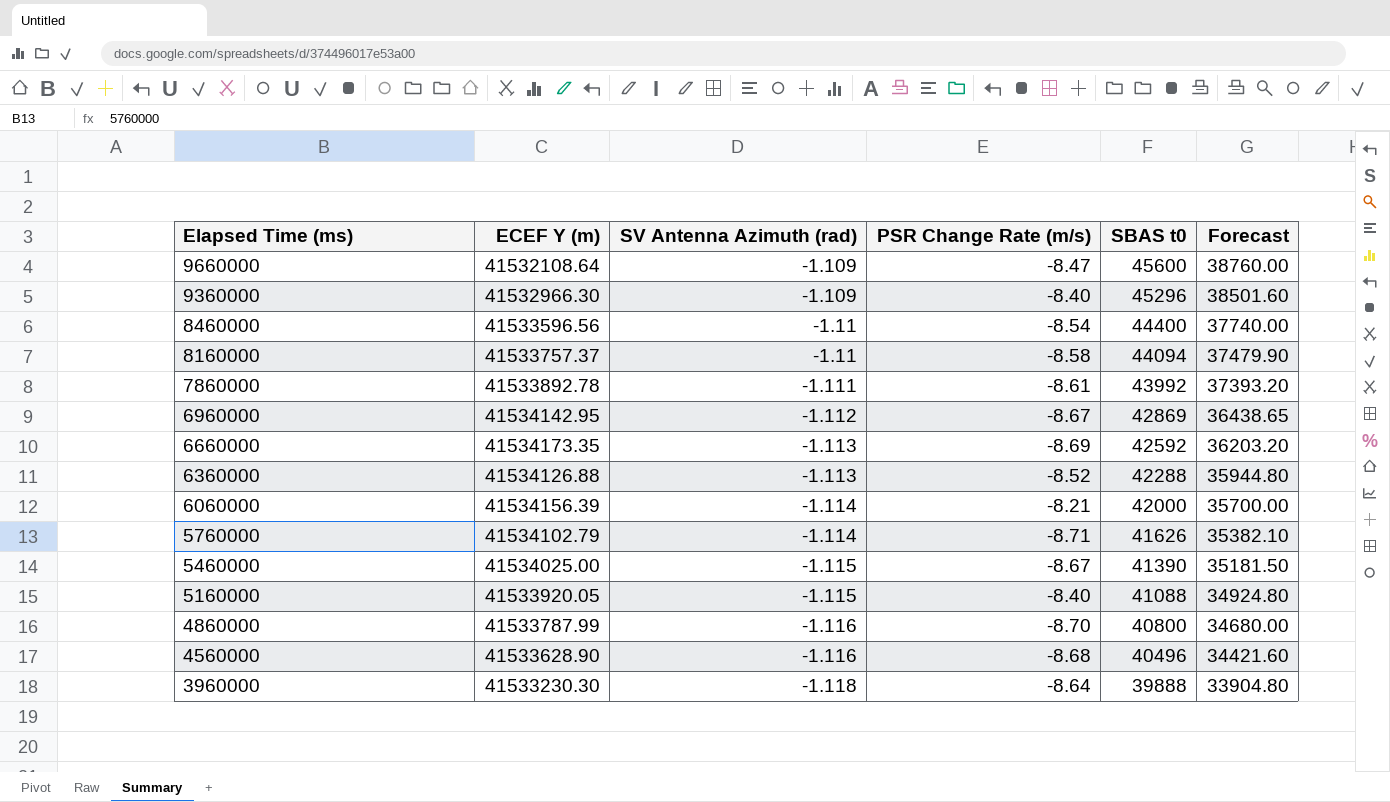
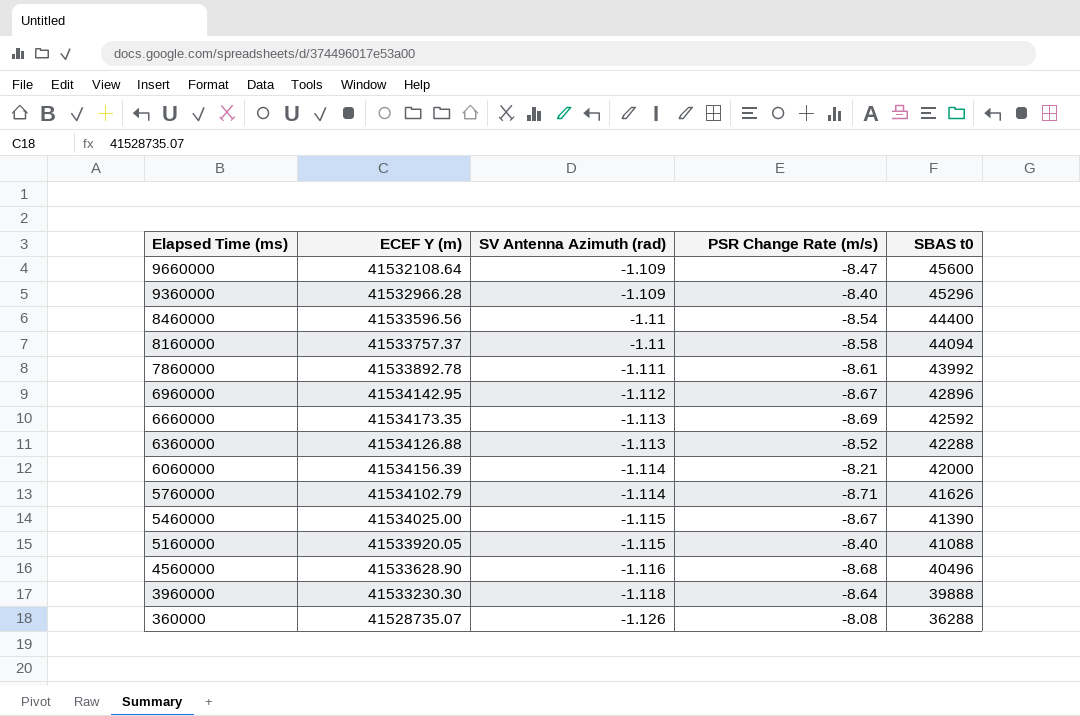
column Forecast | formula: [SBAS t0] * 0.85 -> none
row 4860000: 41533787.99 | -1.116 | -8.70 | 40800 | 34680.00 -> none
9360000 | ECEF Y (m): 41532966.30 -> 41532966.28
6960000 | SBAS t0: 42869 -> 42896
row 360000: none -> 41528735.07 | -1.126 | -8.08 | 36288

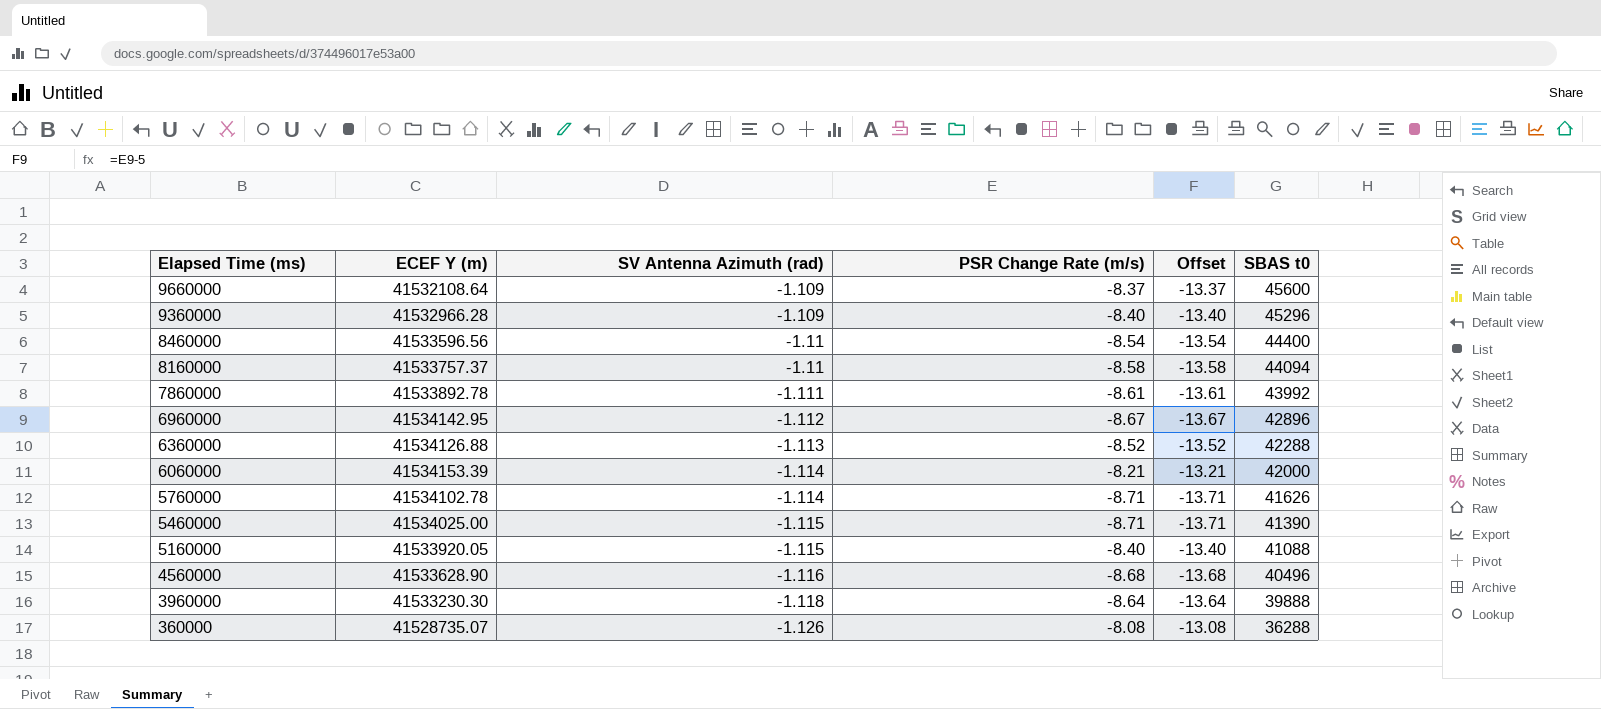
column Offset | formula: none -> [PSR Change Rate (m/s)] - 5
row 6660000: 41534173.35 | -1.113 | -8.69 | 42592 -> none
9660000 | PSR Change Rate (m/s): -8.47 -> -8.37
6060000 | ECEF Y (m): 41534156.39 -> 41534153.39
5760000 | ECEF Y (m): 41534102.79 -> 41534102.78
5460000 | PSR Change Rate (m/s): -8.67 -> -8.71

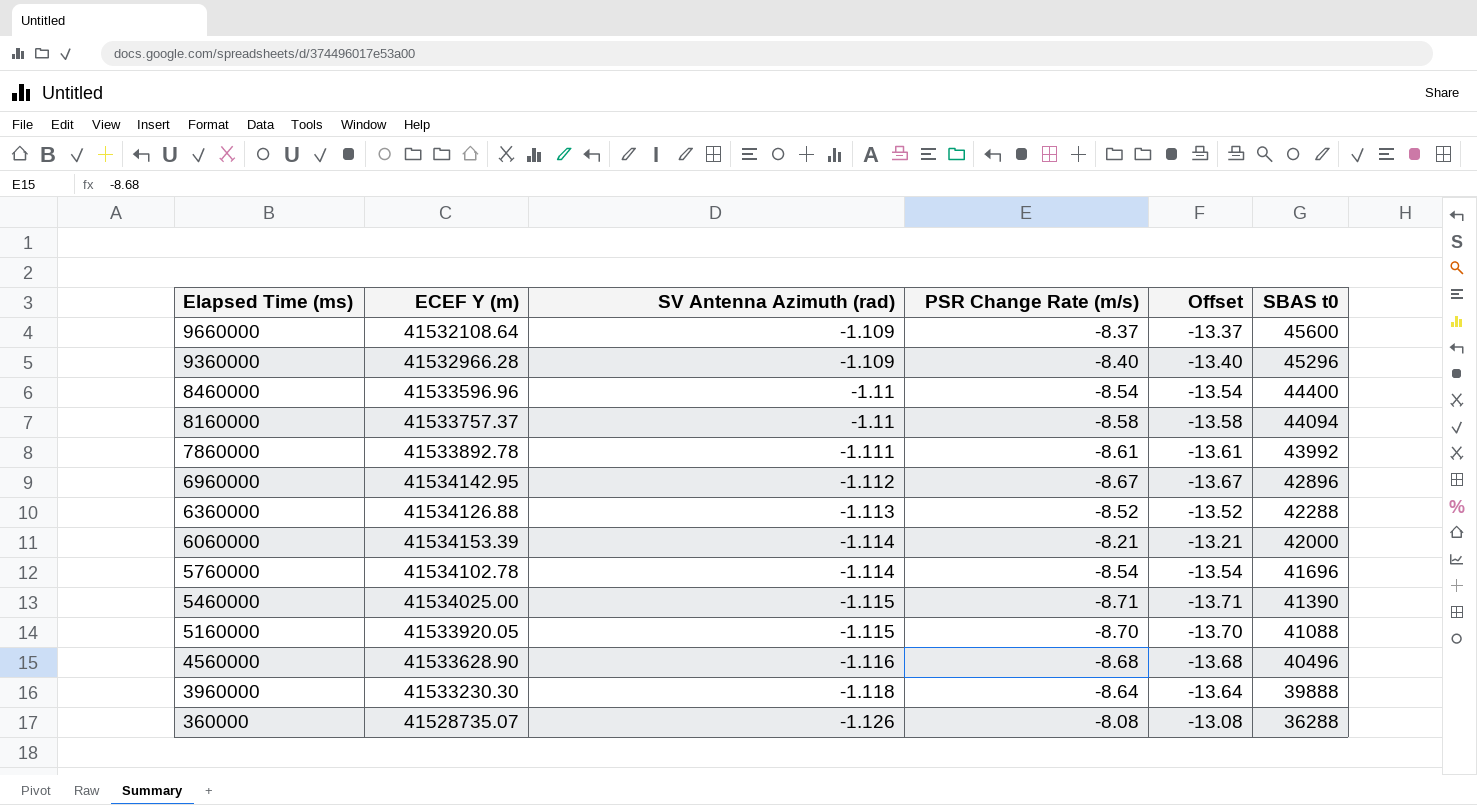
8460000 | ECEF Y (m): 41533596.56 -> 41533596.96
5760000 | PSR Change Rate (m/s): -8.71 -> -8.54
5760000 | Offset: -13.71 -> -13.54
5760000 | SBAS t0: 41626 -> 41696
5160000 | PSR Change Rate (m/s): -8.40 -> -8.70
5160000 | Offset: -13.40 -> -13.70

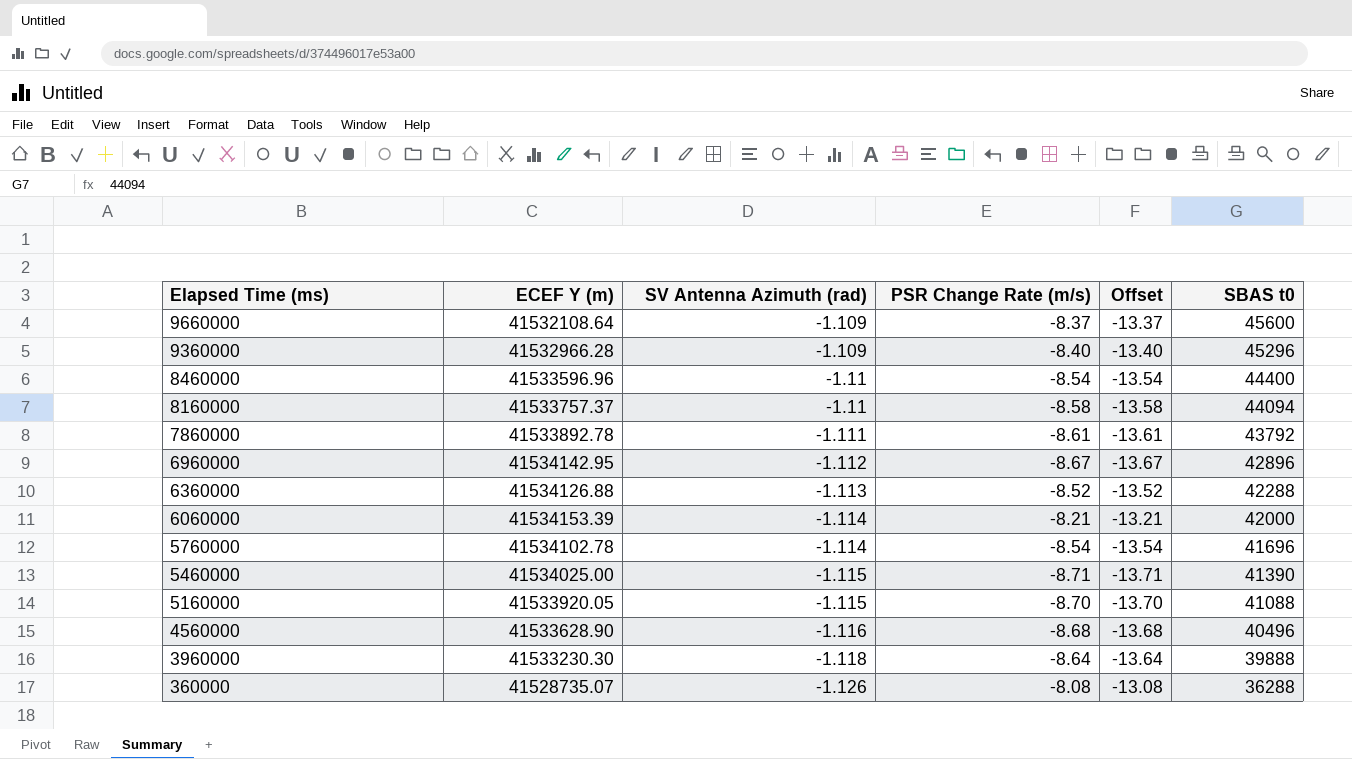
7860000 | SBAS t0: 43992 -> 43792

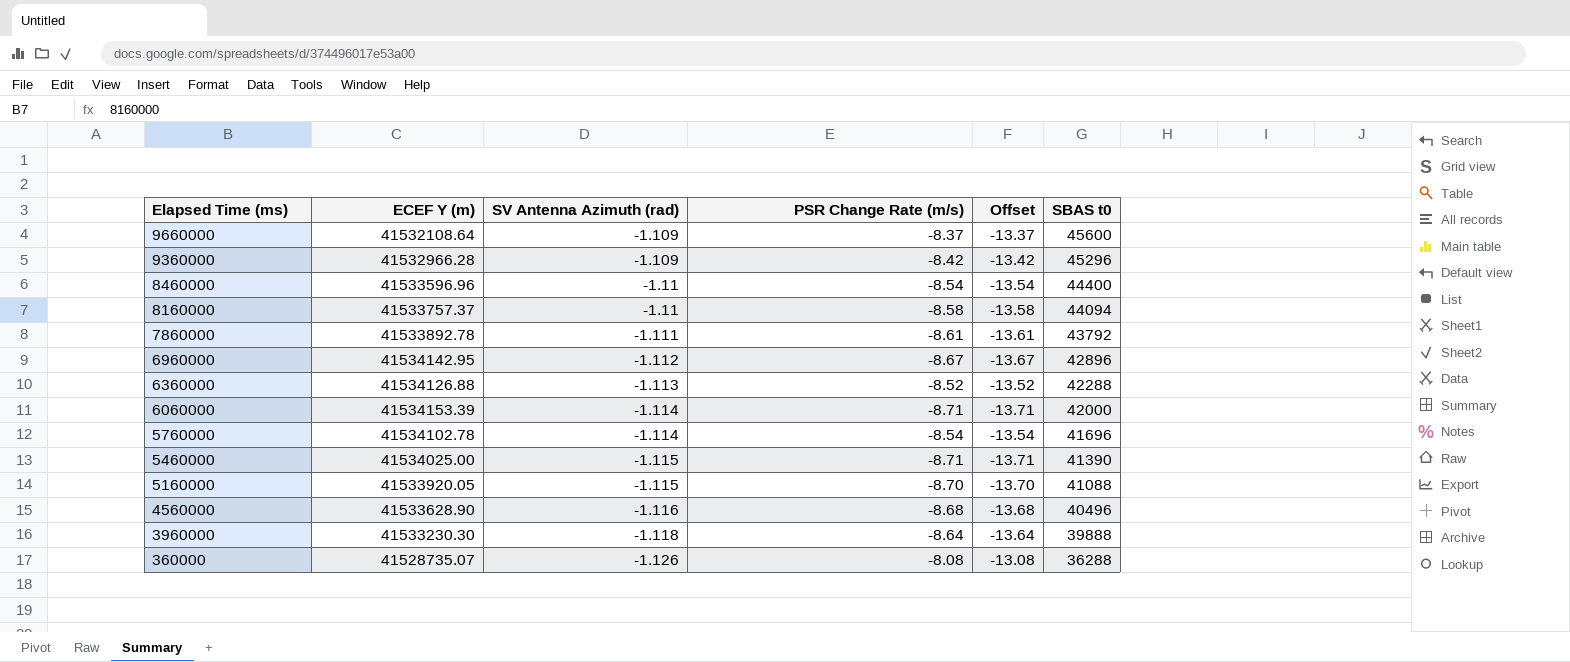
9360000 | PSR Change Rate (m/s): -8.40 -> -8.42
9360000 | Offset: -13.40 -> -13.42
6060000 | PSR Change Rate (m/s): -8.21 -> -8.71
6060000 | Offset: -13.21 -> -13.71

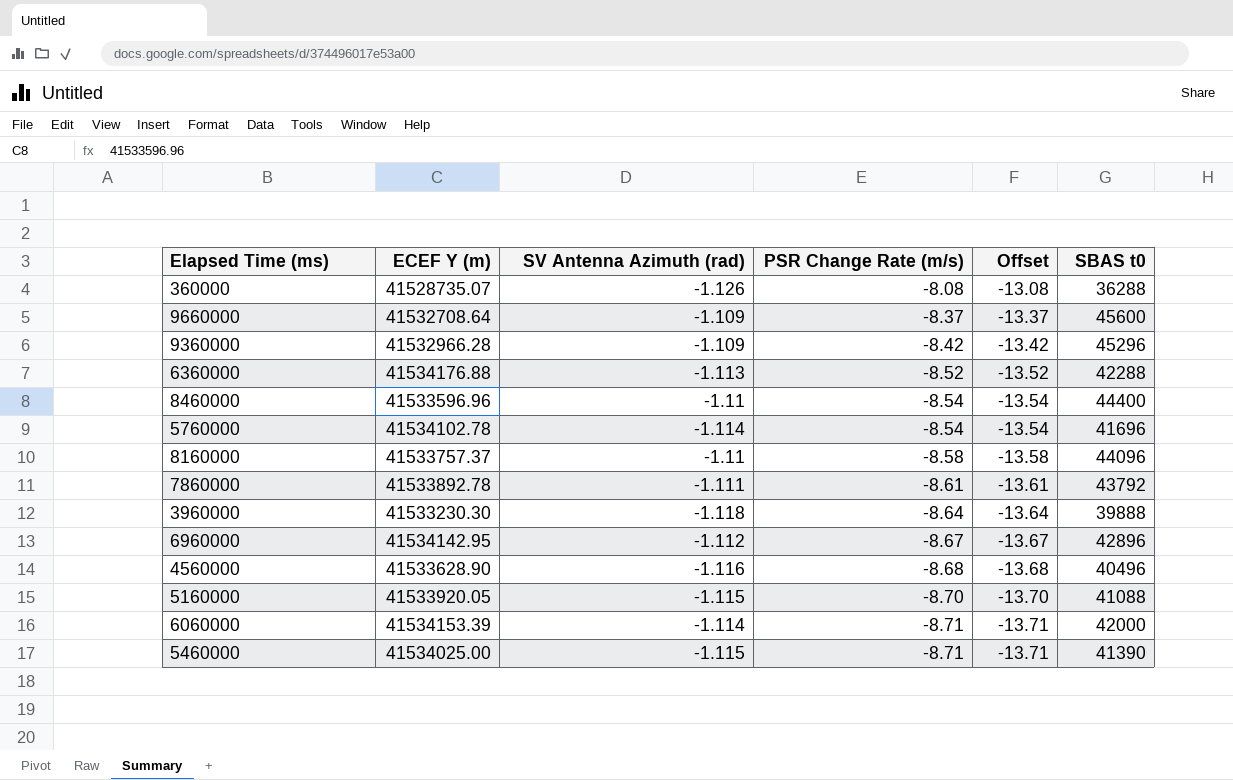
row order: Elapsed Time (ms) descending -> PSR Change Rate (m/s) descending
9660000 | ECEF Y (m): 41532108.64 -> 41532708.64
6360000 | ECEF Y (m): 41534126.88 -> 41534176.88
8160000 | SBAS t0: 44094 -> 44096

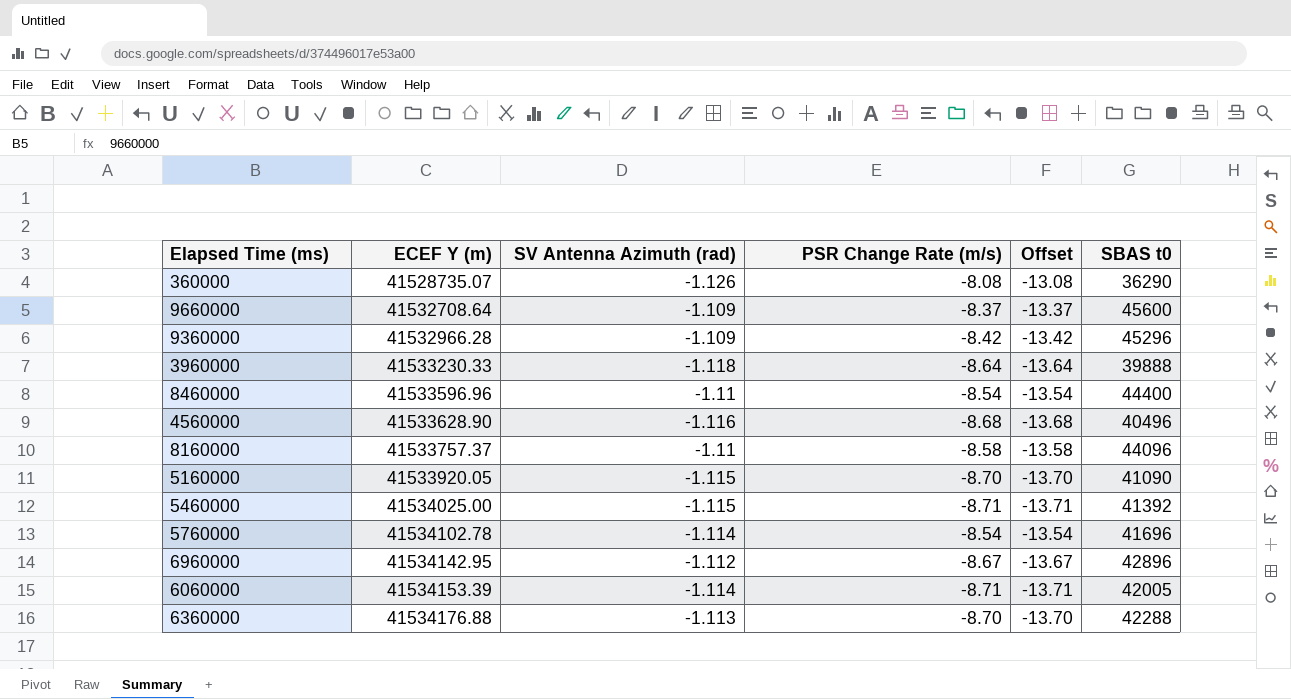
row order: PSR Change Rate (m/s) descending -> ECEF Y (m) ascending
row 7860000: 41533892.78 | -1.111 | -8.61 | -13.61 | 43792 -> none
360000 | SBAS t0: 36288 -> 36290
3960000 | ECEF Y (m): 41533230.30 -> 41533230.33
5160000 | SBAS t0: 41088 -> 41090
5460000 | SBAS t0: 41390 -> 41392
6060000 | SBAS t0: 42000 -> 42005
6360000 | PSR Change Rate (m/s): -8.52 -> -8.70
6360000 | Offset: -13.52 -> -13.70

